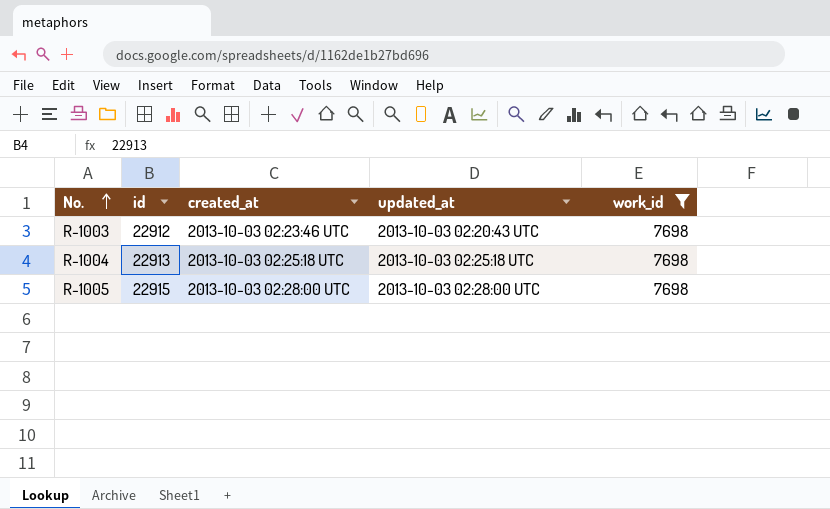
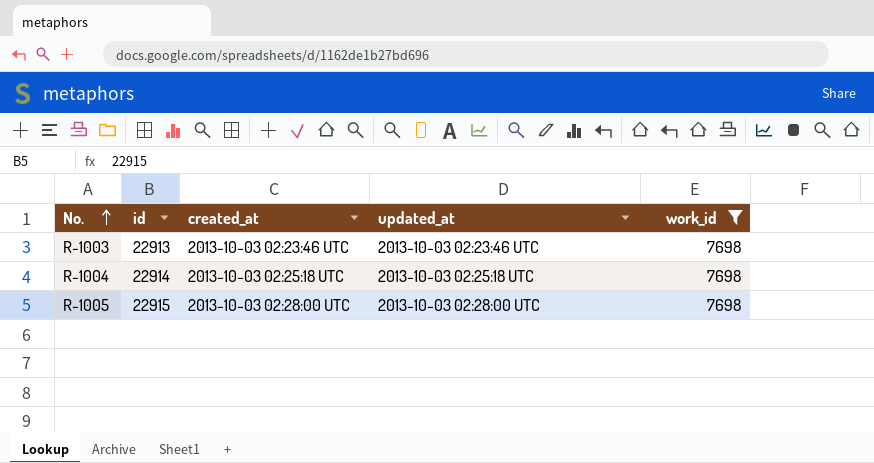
R-1003 | id: 22912 -> 22913
R-1003 | updated_at: 2013-10-03 02:20:43 UTC -> 2013-10-03 02:23:46 UTC
R-1004 | id: 22913 -> 22914

